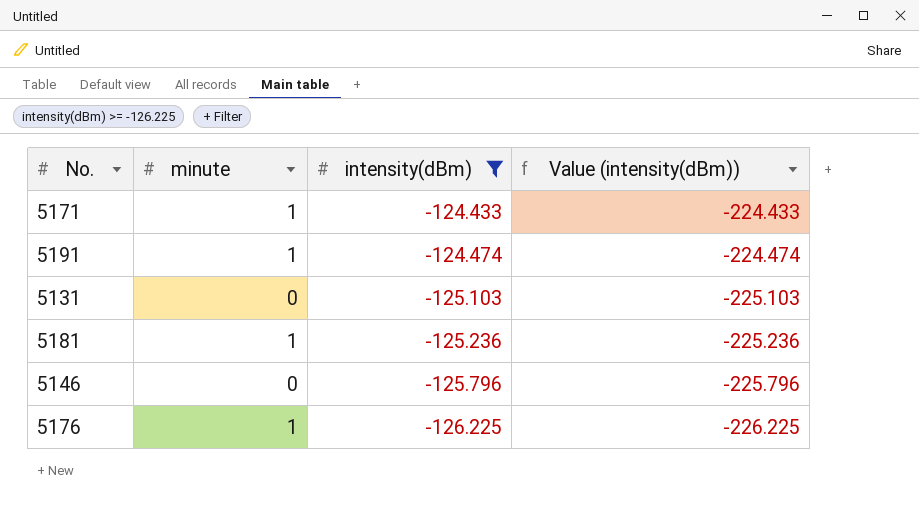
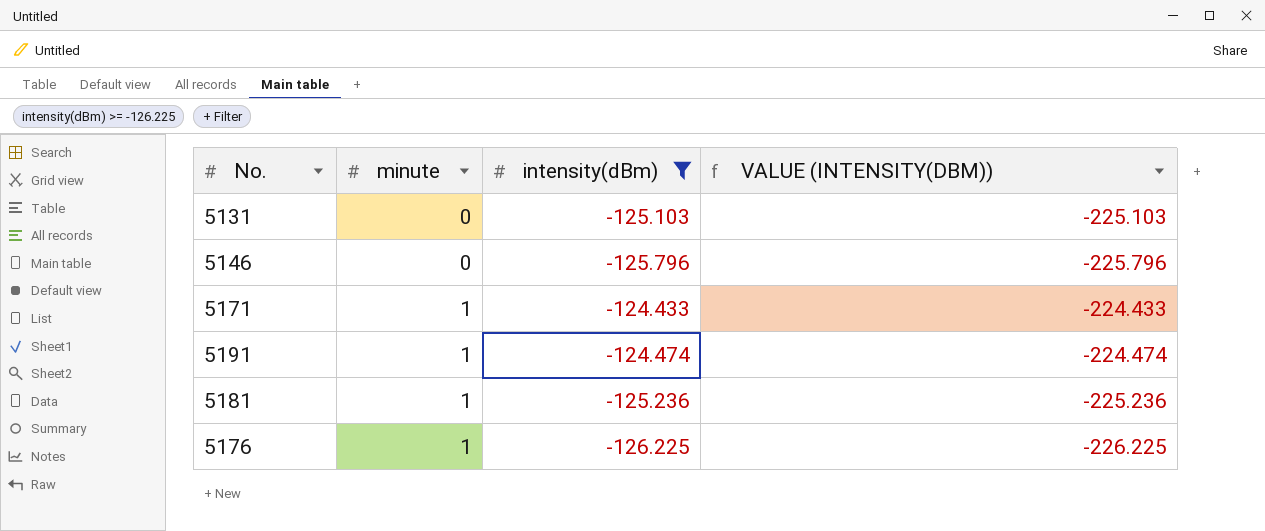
row order: intensity(dBm) descending -> minute ascending
column name: Value (intensity(dBm)) -> VALUE (INTENSITY(DBM))

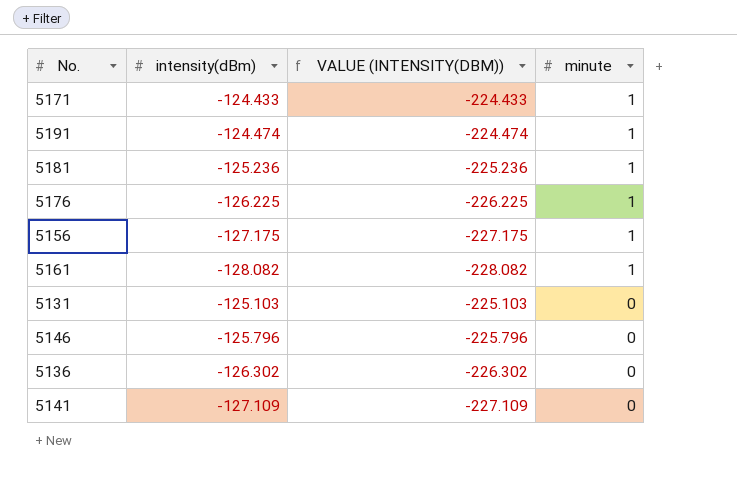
filter: intensity(dBm) >= -126.225 -> none
row order: minute ascending -> minute descending
column minute | position: 2 -> 4

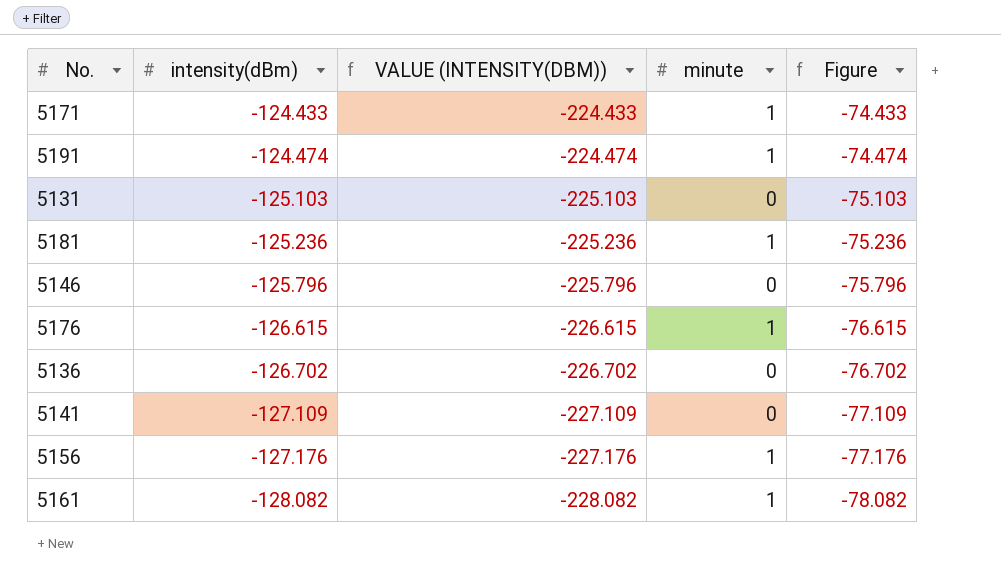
row order: minute descending -> intensity(dBm) descending
column Figure | formula: none -> [intensity(dBm)] + 50
5176 | intensity(dBm): -126.225 -> -126.615
5176 | VALUE (INTENSITY(DBM)): -226.225 -> -226.615
5136 | intensity(dBm): -126.302 -> -126.702
5136 | VALUE (INTENSITY(DBM)): -226.302 -> -226.702
5156 | intensity(dBm): -127.175 -> -127.176
5156 | VALUE (INTENSITY(DBM)): -227.175 -> -227.176

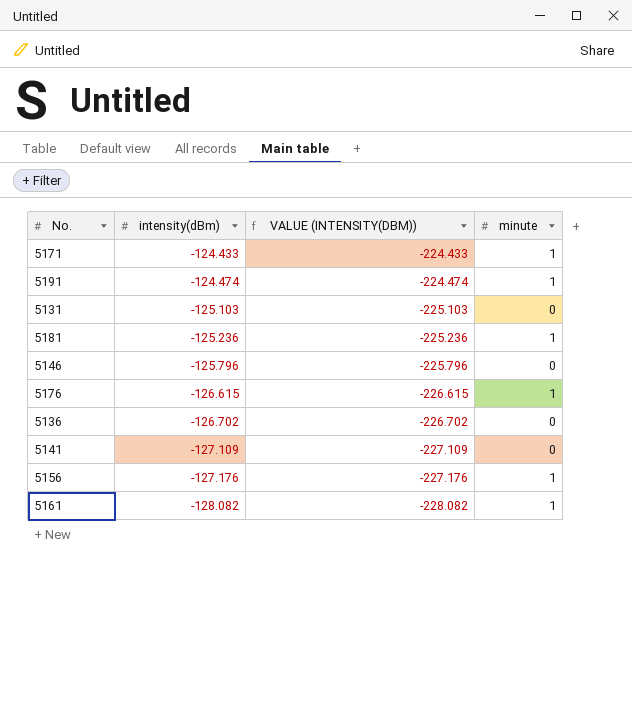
column Figure | formula: [intensity(dBm)] + 50 -> none

